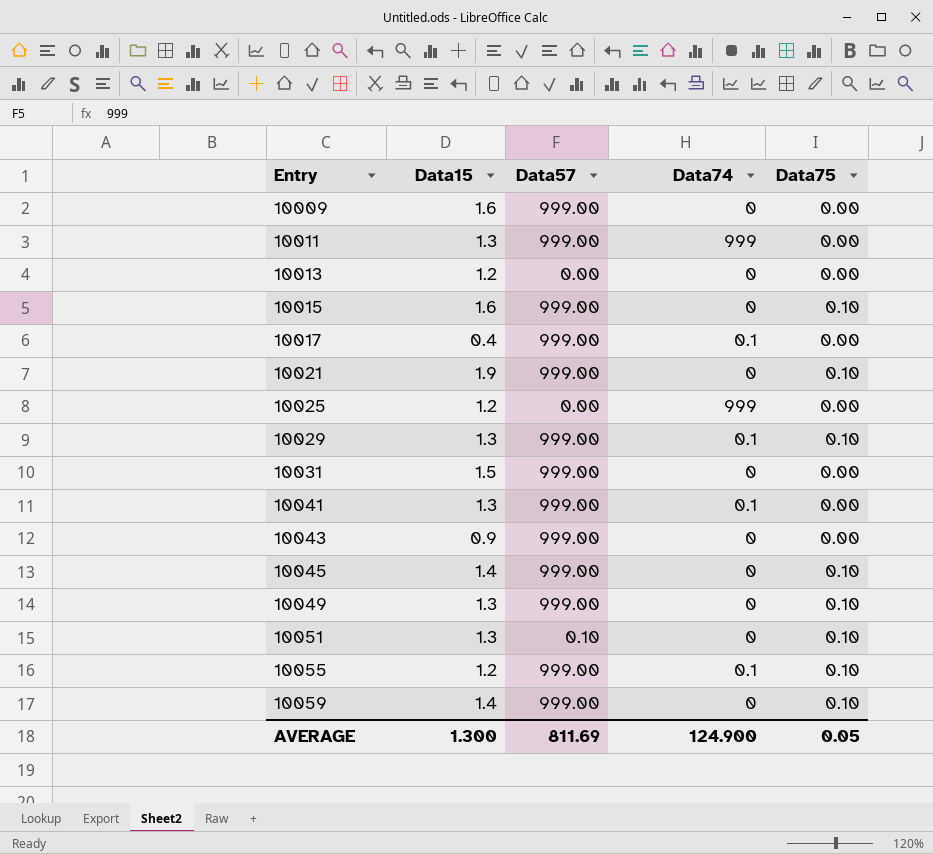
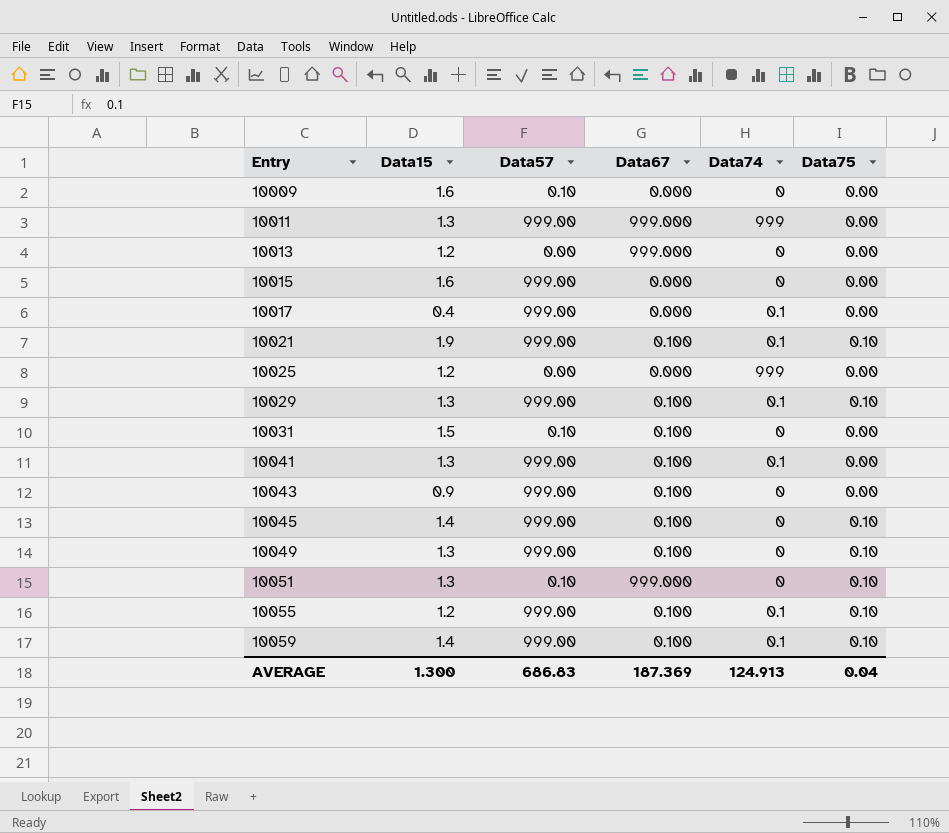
column Data67 | position: none -> 4
10009 | Data57: 999.00 -> 0.10
10015 | Data75: 0.10 -> 0.00
10021 | Data74: 0 -> 0.1
10031 | Data57: 999.00 -> 0.10
10059 | Data74: 0 -> 0.1
AVERAGE | Data57: 811.69 -> 686.83
AVERAGE | Data74: 124.900 -> 124.913
AVERAGE | Data75: 0.05 -> 0.04

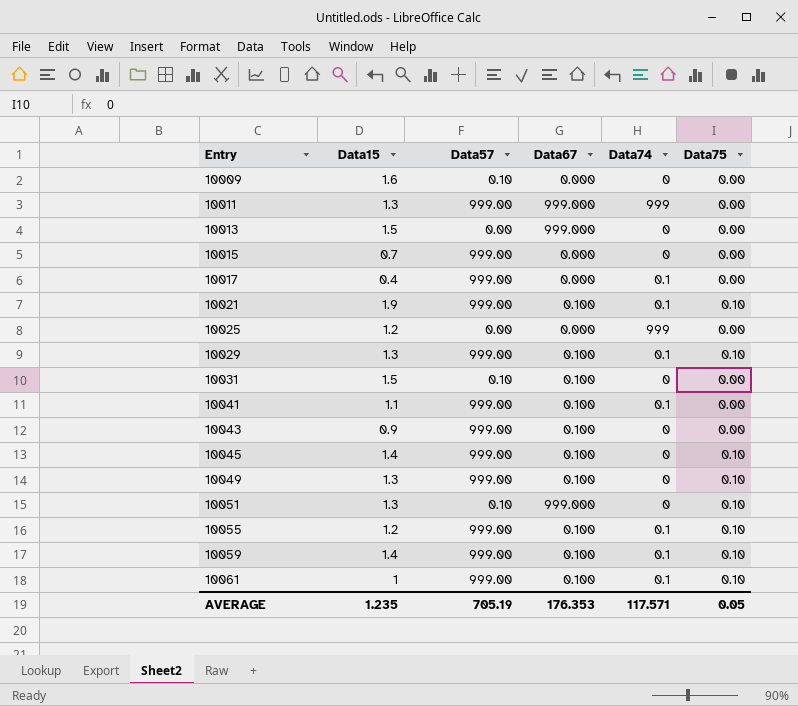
10013 | Data15: 1.2 -> 1.5
10015 | Data15: 1.6 -> 0.7
10041 | Data15: 1.3 -> 1.1
row 10061: none -> 1 | 999.00 | 0.100 | 0.1 | 0.10
AVERAGE | Data15: 1.300 -> 1.235
AVERAGE | Data57: 686.83 -> 705.19
AVERAGE | Data67: 187.369 -> 176.353
AVERAGE | Data74: 124.913 -> 117.571
AVERAGE | Data75: 0.04 -> 0.05

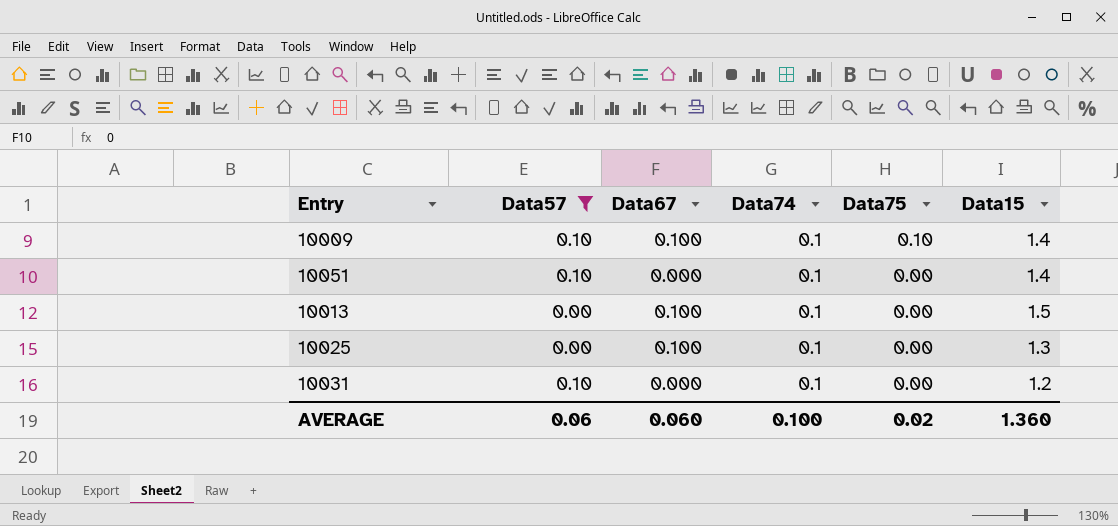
filter: none -> Data57 != 999.00
row order: Entry ascending -> Data75 descending
column Data15 | position: 2 -> 6
10009 | Data67: 0.000 -> 0.100
10009 | Data74: 0 -> 0.1
10009 | Data75: 0.00 -> 0.10
10009 | Data15: 1.6 -> 1.4
10051 | Data67: 999.000 -> 0.000
10051 | Data74: 0 -> 0.1
10051 | Data75: 0.10 -> 0.00
10051 | Data15: 1.3 -> 1.4
10013 | Data67: 999.000 -> 0.100
10013 | Data74: 0 -> 0.1
10025 | Data67: 0.000 -> 0.100
10025 | Data74: 999 -> 0.1
10025 | Data15: 1.2 -> 1.3
10031 | Data67: 0.100 -> 0.000
10031 | Data74: 0 -> 0.1
10031 | Data15: 1.5 -> 1.2
AVERAGE | Data57: 705.19 -> 0.06
AVERAGE | Data67: 176.353 -> 0.060
AVERAGE | Data74: 117.571 -> 0.100
AVERAGE | Data75: 0.05 -> 0.02
AVERAGE | Data15: 1.235 -> 1.360

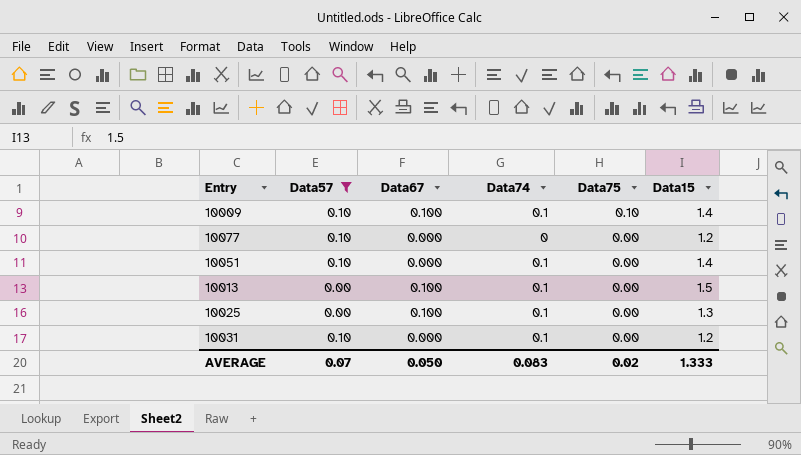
row 10077: none -> 0.10 | 0.000 | 0 | 0.00 | 1.2
AVERAGE | Data57: 0.06 -> 0.07
AVERAGE | Data67: 0.060 -> 0.050
AVERAGE | Data74: 0.100 -> 0.083
AVERAGE | Data15: 1.360 -> 1.333

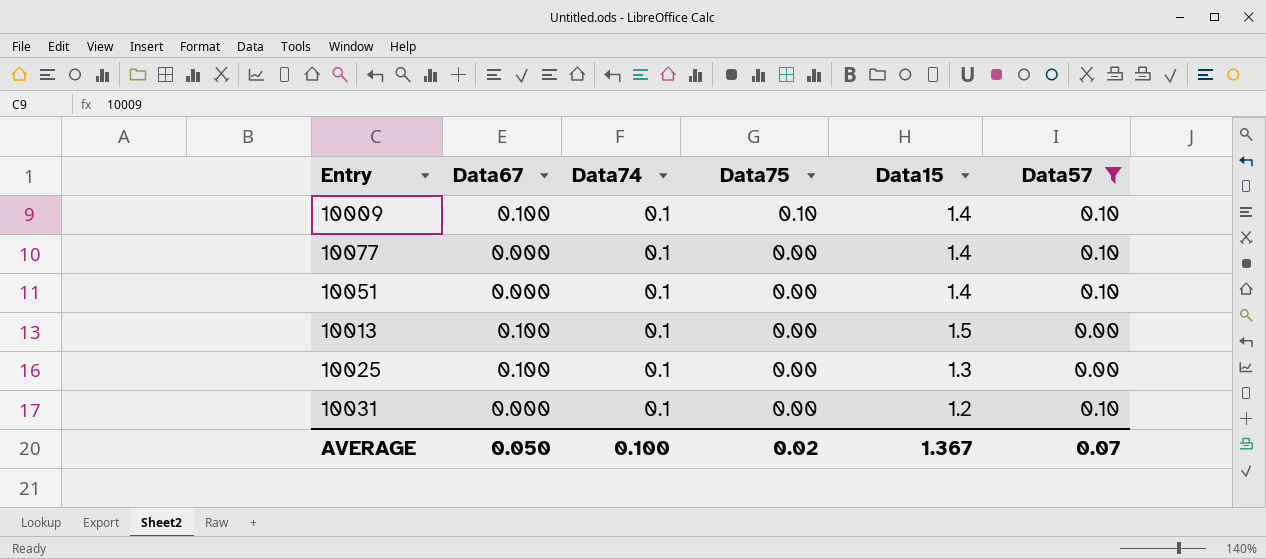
column Data57 | position: 2 -> 6
10077 | Data74: 0 -> 0.1
10077 | Data15: 1.2 -> 1.4
AVERAGE | Data74: 0.083 -> 0.100
AVERAGE | Data15: 1.333 -> 1.367

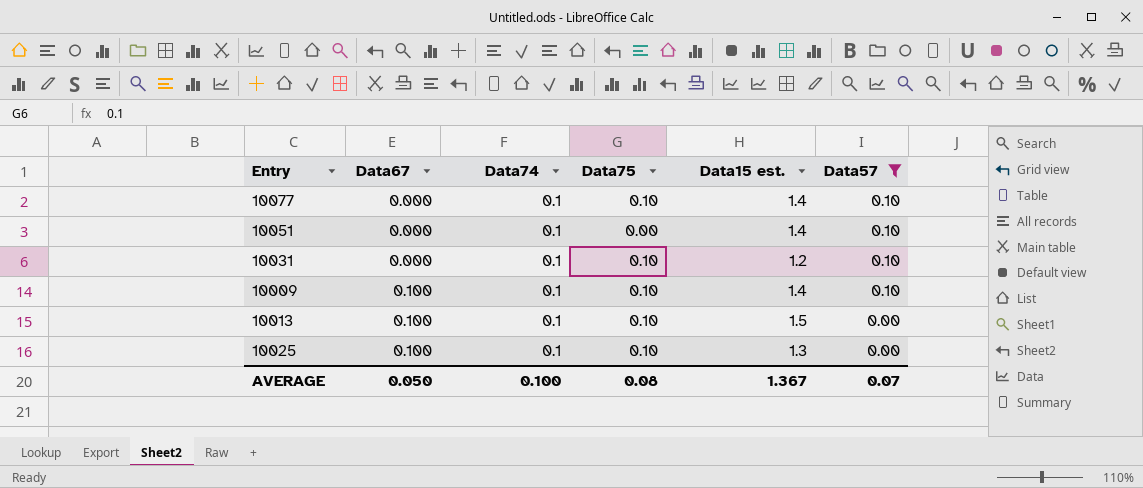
row order: Data75 descending -> Data67 ascending
column name: Data15 -> Data15 est.
10077 | Data75: 0.00 -> 0.10
10031 | Data75: 0.00 -> 0.10
10013 | Data75: 0.00 -> 0.10
10025 | Data75: 0.00 -> 0.10
AVERAGE | Data75: 0.02 -> 0.08

